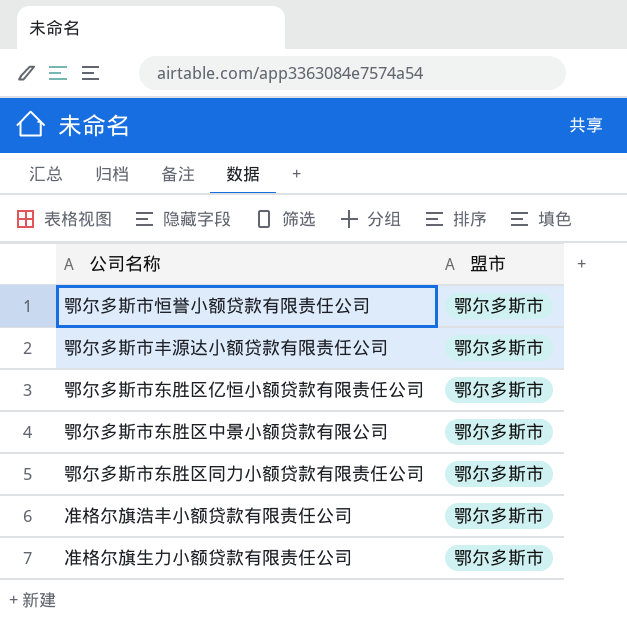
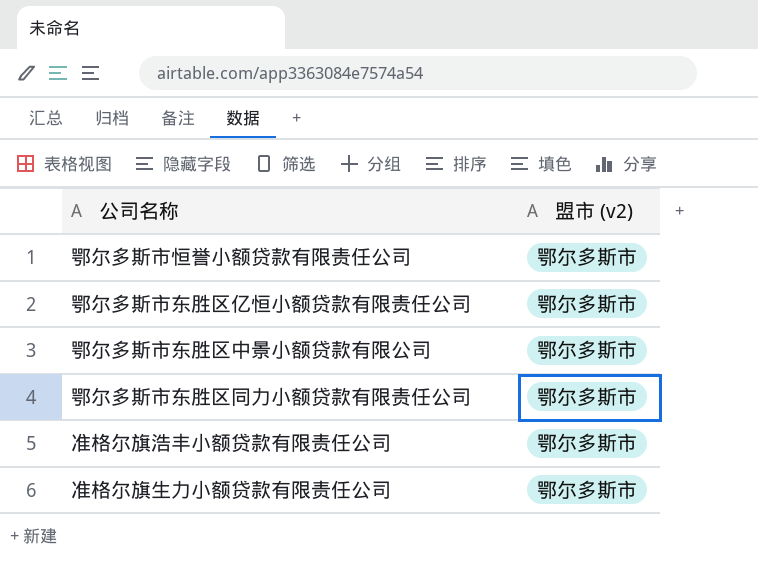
column name: 盟市 -> 盟市 (v2)
row 鄂尔多斯市丰源达小额贷款有限责任公司: 鄂尔多斯市 -> none

